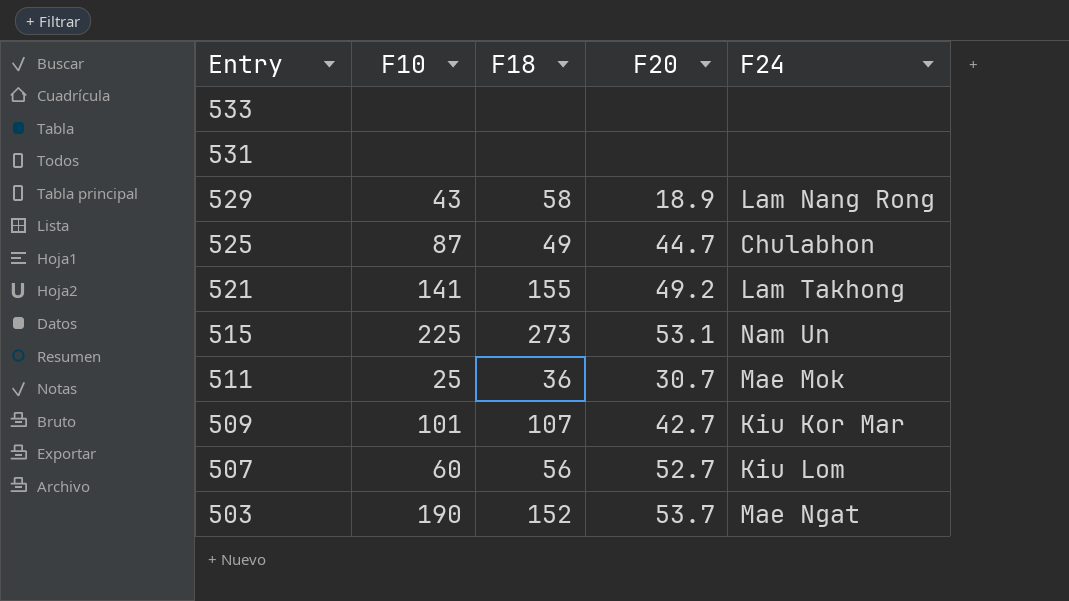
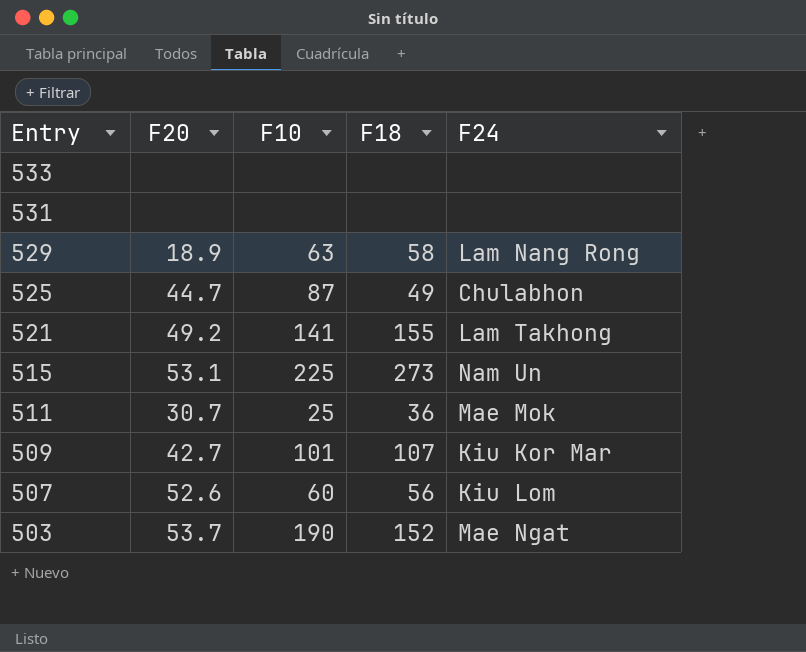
column F20 | position: 4 -> 2
529 | F10: 43 -> 63
507 | F20: 52.7 -> 52.6

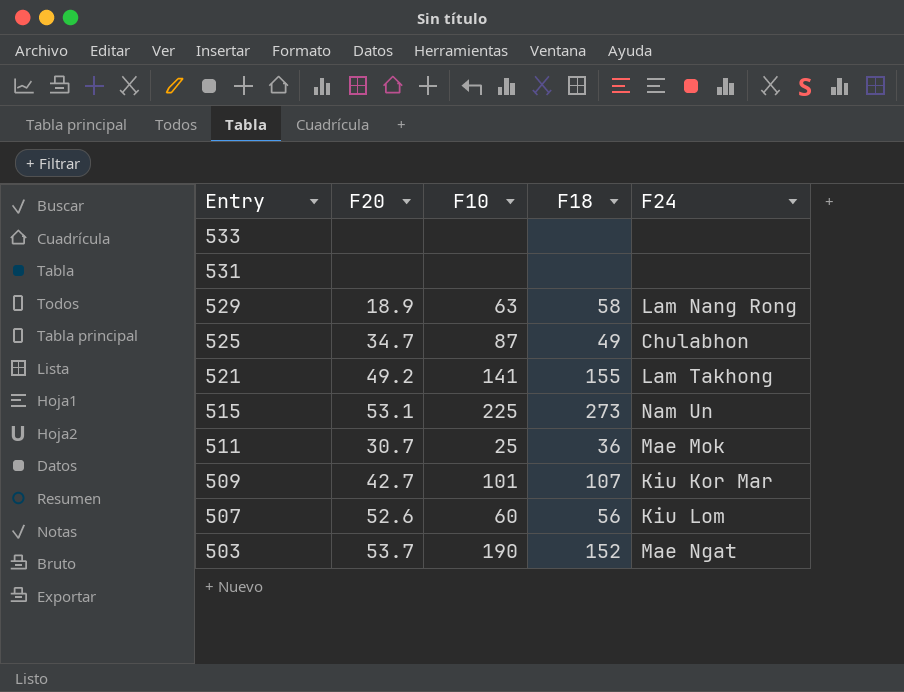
525 | F20: 44.7 -> 34.7

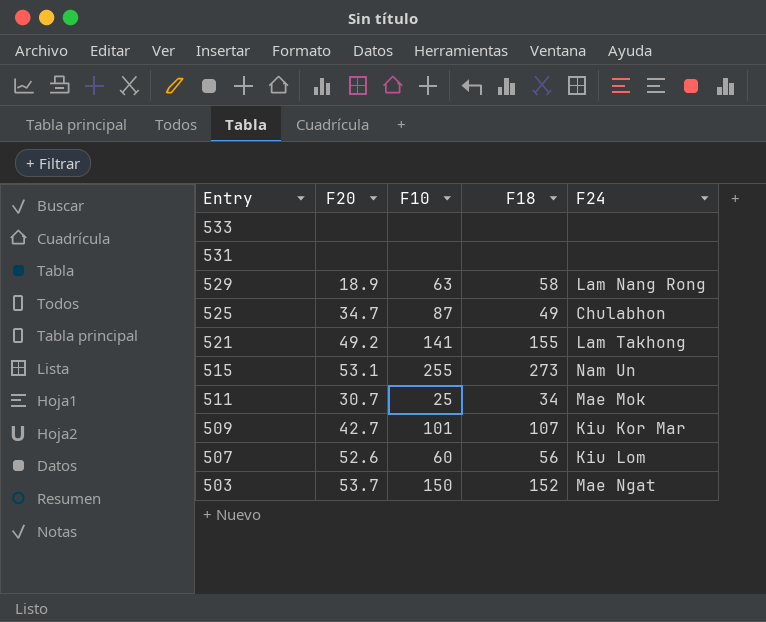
515 | F10: 225 -> 255
511 | F18: 36 -> 34
503 | F10: 190 -> 150

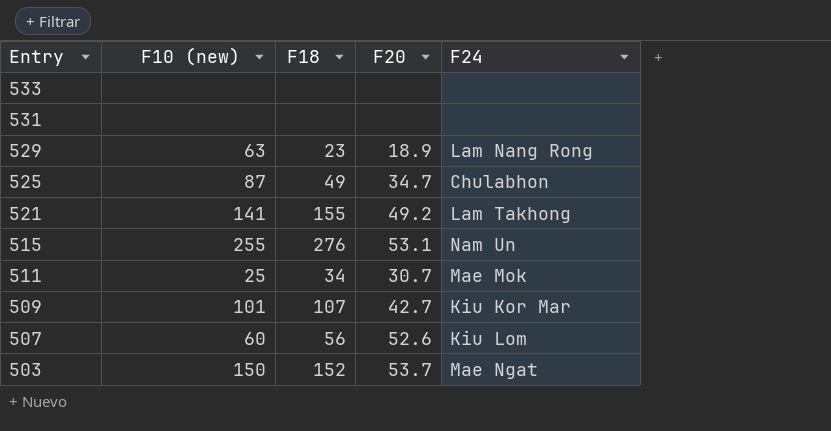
column name: F10 -> F10 (new)
column F20 | position: 2 -> 4
529 | F18: 58 -> 23
515 | F18: 273 -> 276

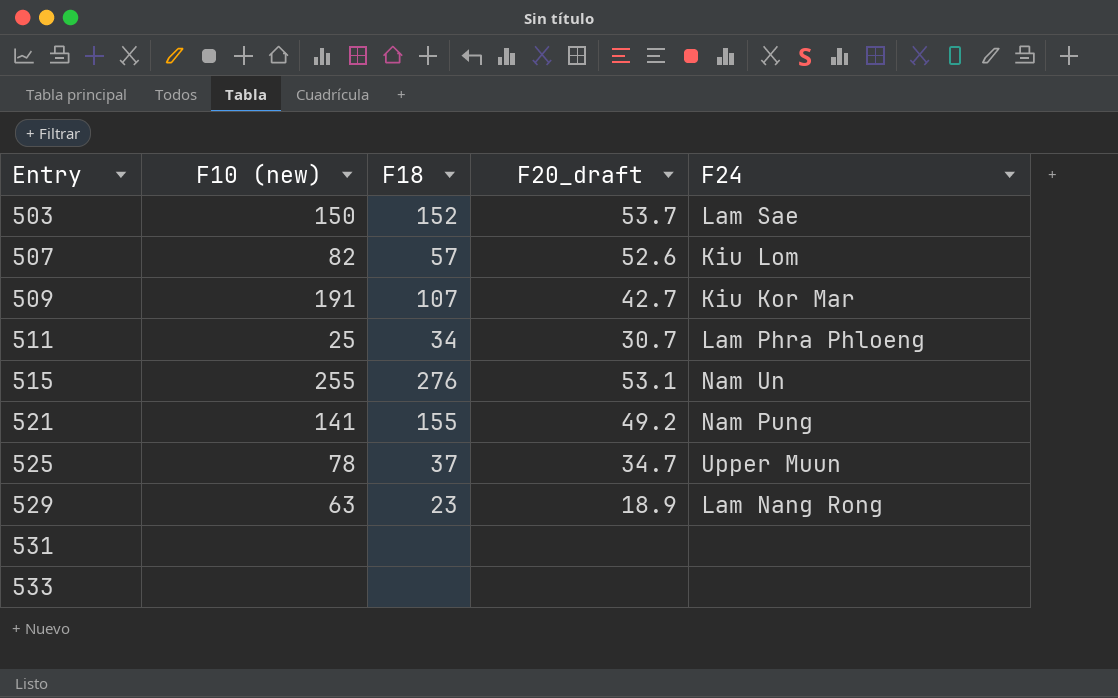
row order: Entry descending -> Entry ascending
column name: F20 -> F20_draft
503 | F24: Mae Ngat -> Lam Sae
507 | F10 (new): 60 -> 82
507 | F18: 56 -> 57
509 | F10 (new): 101 -> 191
511 | F24: Mae Mok -> Lam Phra Phloeng
521 | F24: Lam Takhong -> Nam Pung
525 | F10 (new): 87 -> 78
525 | F18: 49 -> 37
525 | F24: Chulabhon -> Upper Muun

